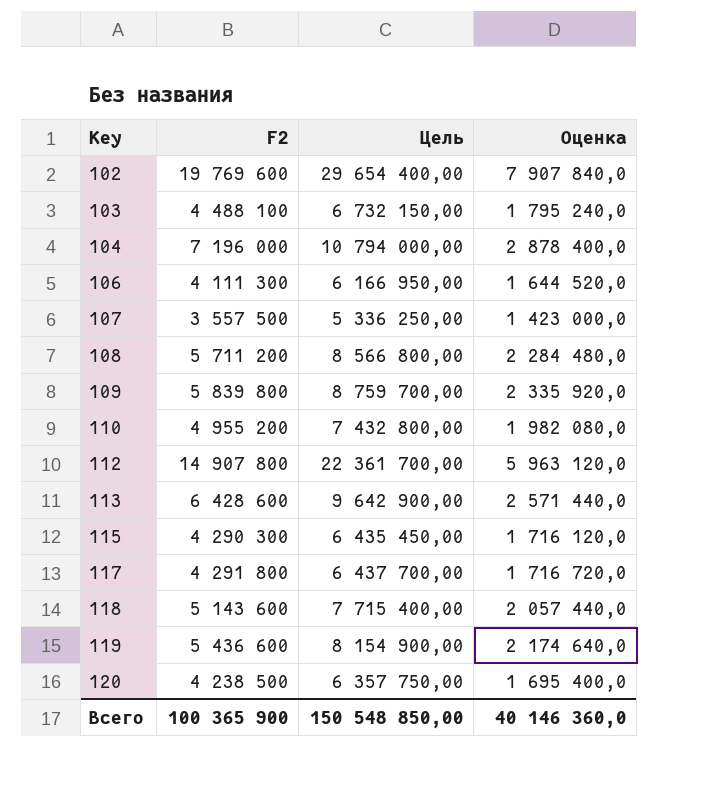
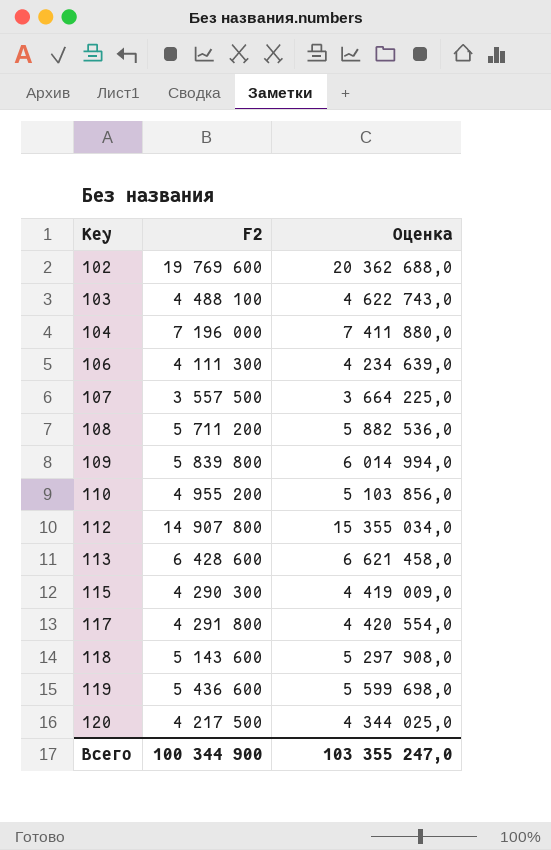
column Цель | formula: [F2] * 1,5 -> none
column Оценка | formula: [F2] * 0,4 -> [F2] * 1,03
120 | F2: 4 238 500 -> 4 217 500
Всего | F2: 100 365 900 -> 100 344 900
Всего | Оценка: 40 146 360,0 -> 103 355 247,0

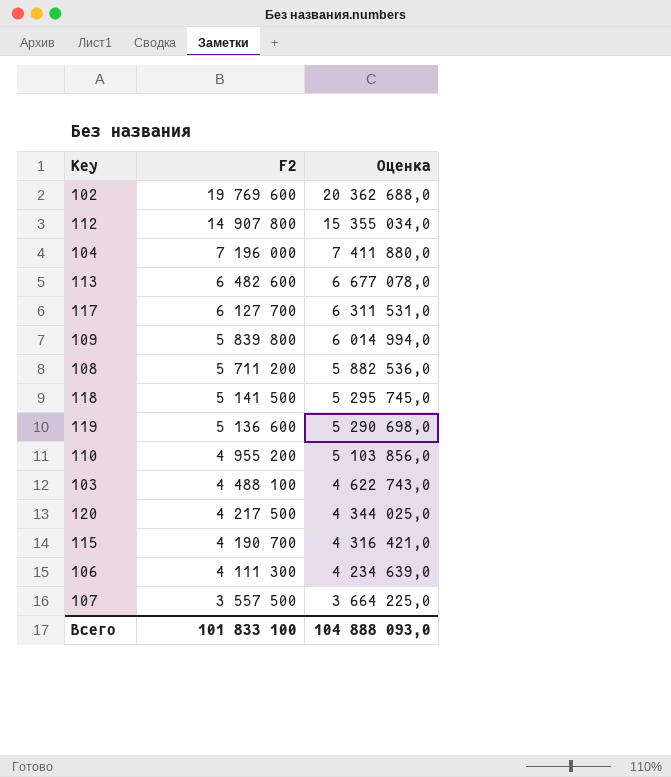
row order: Key ascending -> F2 descending
113 | F2: 6 428 600 -> 6 482 600
113 | Оценка: 6 621 458,0 -> 6 677 078,0
117 | F2: 4 291 800 -> 6 127 700
117 | Оценка: 4 420 554,0 -> 6 311 531,0
118 | F2: 5 143 600 -> 5 141 500
118 | Оценка: 5 297 908,0 -> 5 295 745,0
119 | F2: 5 436 600 -> 5 136 600
119 | Оценка: 5 599 698,0 -> 5 290 698,0
115 | F2: 4 290 300 -> 4 190 700
115 | Оценка: 4 419 009,0 -> 4 316 421,0
Всего | F2: 100 344 900 -> 101 833 100
Всего | Оценка: 103 355 247,0 -> 104 888 093,0

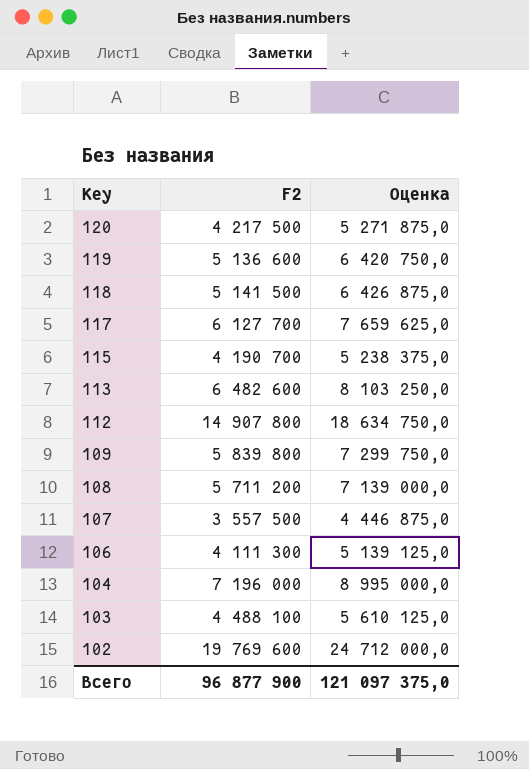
row order: F2 descending -> Key descending
column Оценка | formula: [F2] * 1,03 -> [F2] * 1,25
row 110: 4 955 200 | 5 103 856,0 -> none
Всего | F2: 101 833 100 -> 96 877 900
Всего | Оценка: 104 888 093,0 -> 121 097 375,0

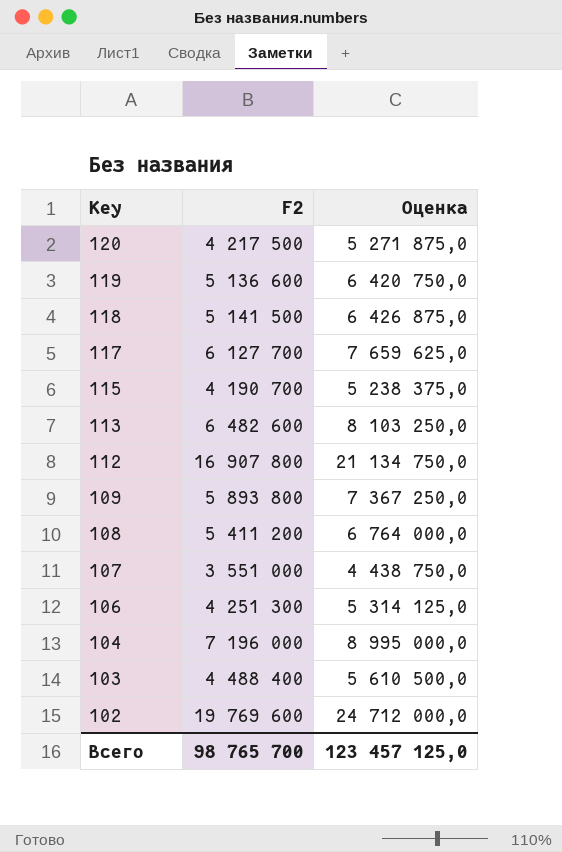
112 | F2: 14 907 800 -> 16 907 800
112 | Оценка: 18 634 750,0 -> 21 134 750,0
109 | F2: 5 839 800 -> 5 893 800
109 | Оценка: 7 299 750,0 -> 7 367 250,0
108 | F2: 5 711 200 -> 5 411 200
108 | Оценка: 7 139 000,0 -> 6 764 000,0
107 | F2: 3 557 500 -> 3 551 000
107 | Оценка: 4 446 875,0 -> 4 438 750,0
106 | F2: 4 111 300 -> 4 251 300
106 | Оценка: 5 139 125,0 -> 5 314 125,0
103 | F2: 4 488 100 -> 4 488 400
103 | Оценка: 5 610 125,0 -> 5 610 500,0
Всего | F2: 96 877 900 -> 98 765 700
Всего | Оценка: 121 097 375,0 -> 123 457 125,0

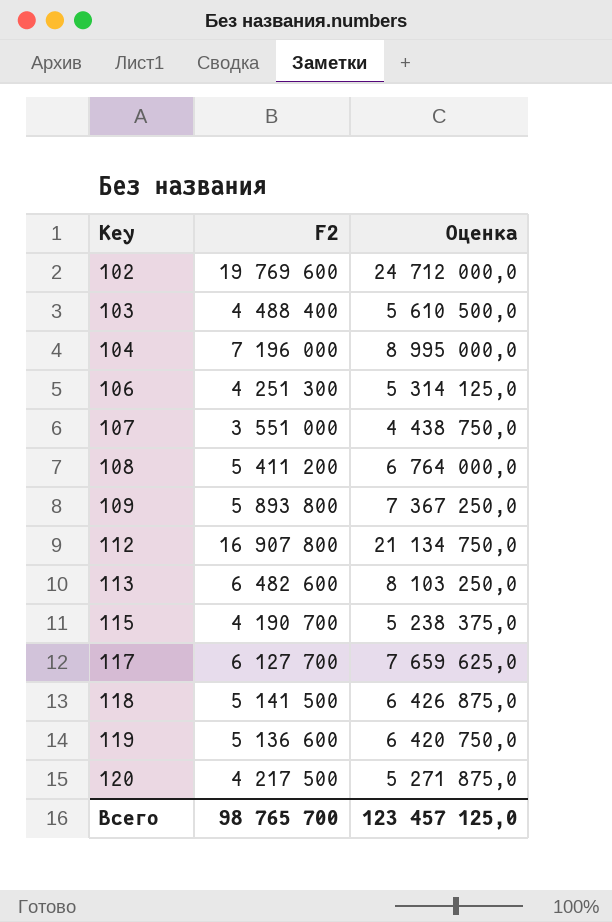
row order: Key descending -> Key ascending

